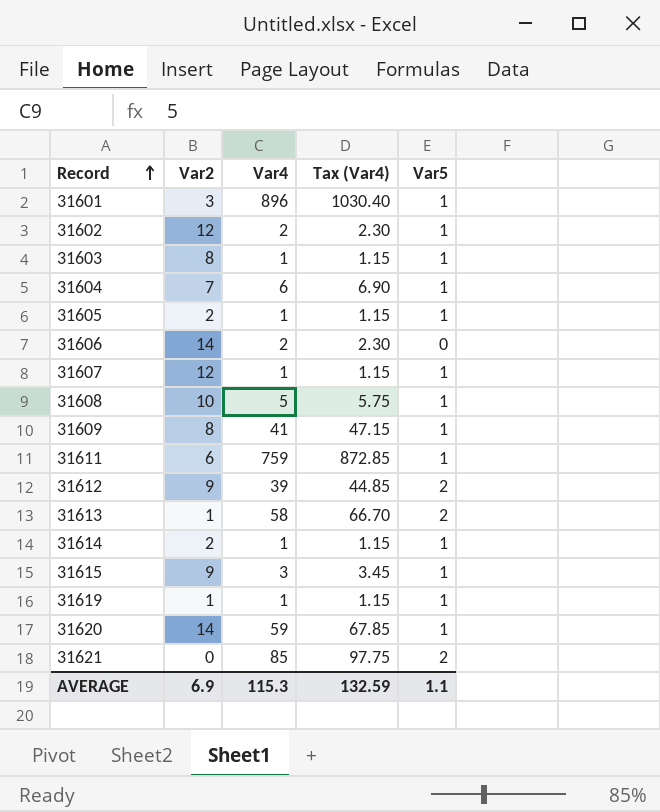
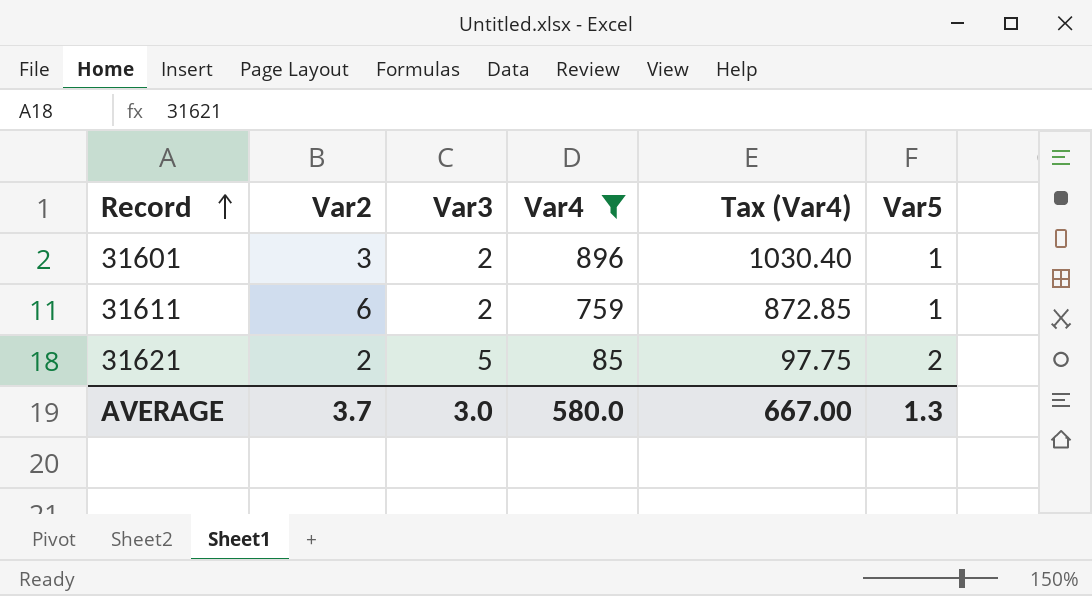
filter: none -> Var4 >= 85
column Var3 | position: none -> 3
31621 | Var2: 0 -> 2
AVERAGE | Var2: 6.9 -> 3.7
AVERAGE | Var4: 115.3 -> 580.0
AVERAGE | Tax (Var4): 132.59 -> 667.00
AVERAGE | Var5: 1.1 -> 1.3

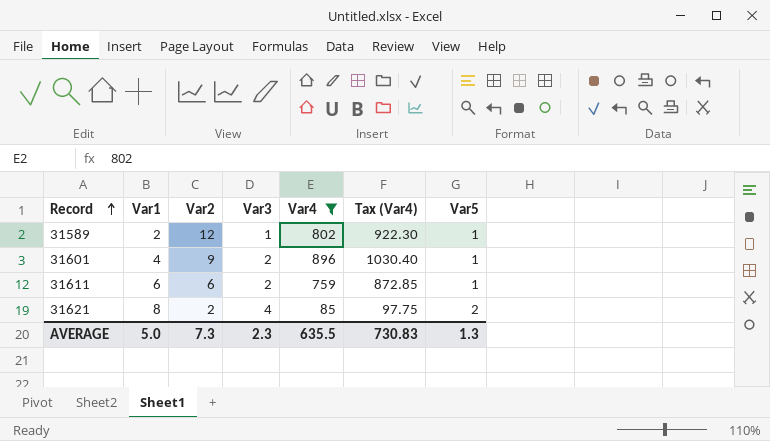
column Var1 | position: none -> 2
row 31589: none -> 2 | 12 | 1 | 802 | 922.30 | 1
31601 | Var2: 3 -> 9
31621 | Var3: 5 -> 4
AVERAGE | Var2: 3.7 -> 7.3
AVERAGE | Var3: 3.0 -> 2.3
AVERAGE | Var4: 580.0 -> 635.5
AVERAGE | Tax (Var4): 667.00 -> 730.83

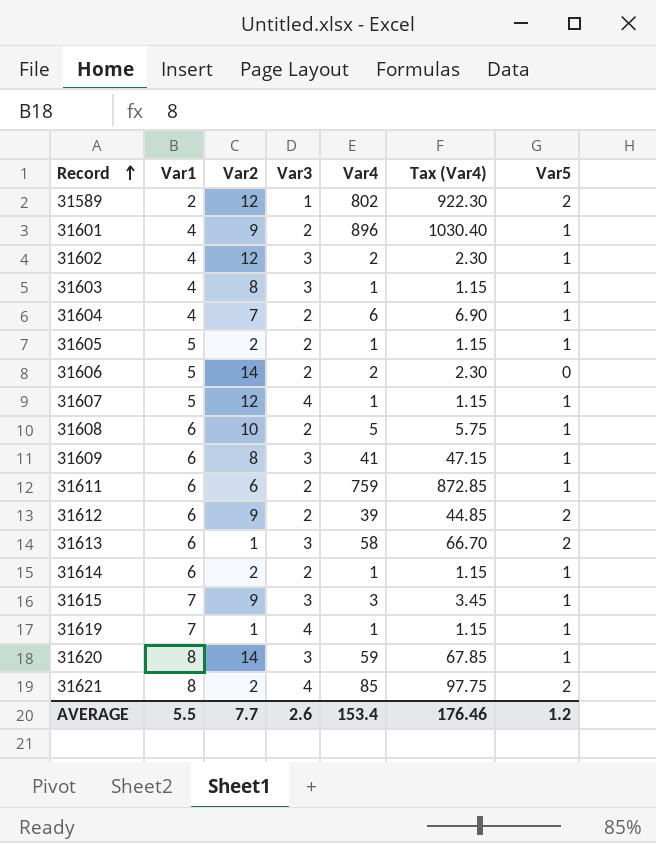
filter: Var4 >= 85 -> none
31589 | Var5: 1 -> 2
AVERAGE | Var1: 5.0 -> 5.5
AVERAGE | Var2: 7.3 -> 7.7
AVERAGE | Var3: 2.3 -> 2.6
AVERAGE | Var4: 635.5 -> 153.4
AVERAGE | Tax (Var4): 730.83 -> 176.46
AVERAGE | Var5: 1.3 -> 1.2

